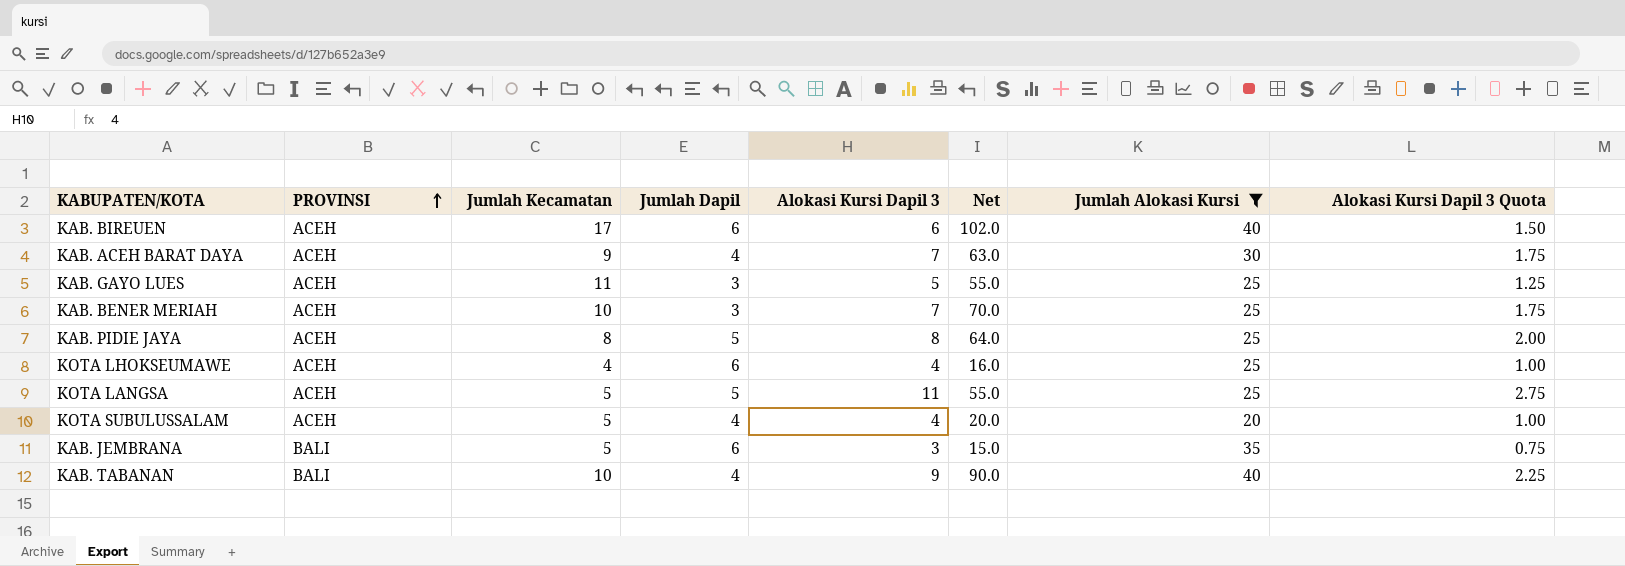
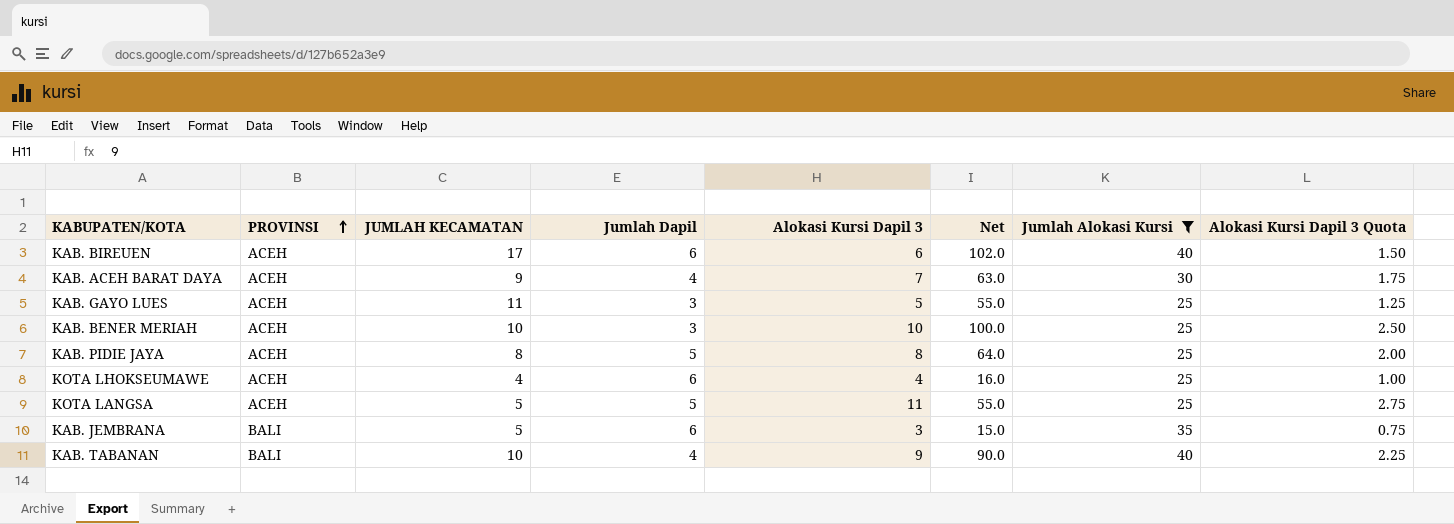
column name: Jumlah Kecamatan -> JUMLAH KECAMATAN
row KOTA SUBULUSSALAM: ACEH | 5 | 4 | 4 | 20.0 | 20 | 1.00 -> none
KAB. BENER MERIAH | Alokasi Kursi Dapil 3: 7 -> 10
KAB. BENER MERIAH | Net: 70.0 -> 100.0
KAB. BENER MERIAH | Alokasi Kursi Dapil 3 Quota: 1.75 -> 2.50

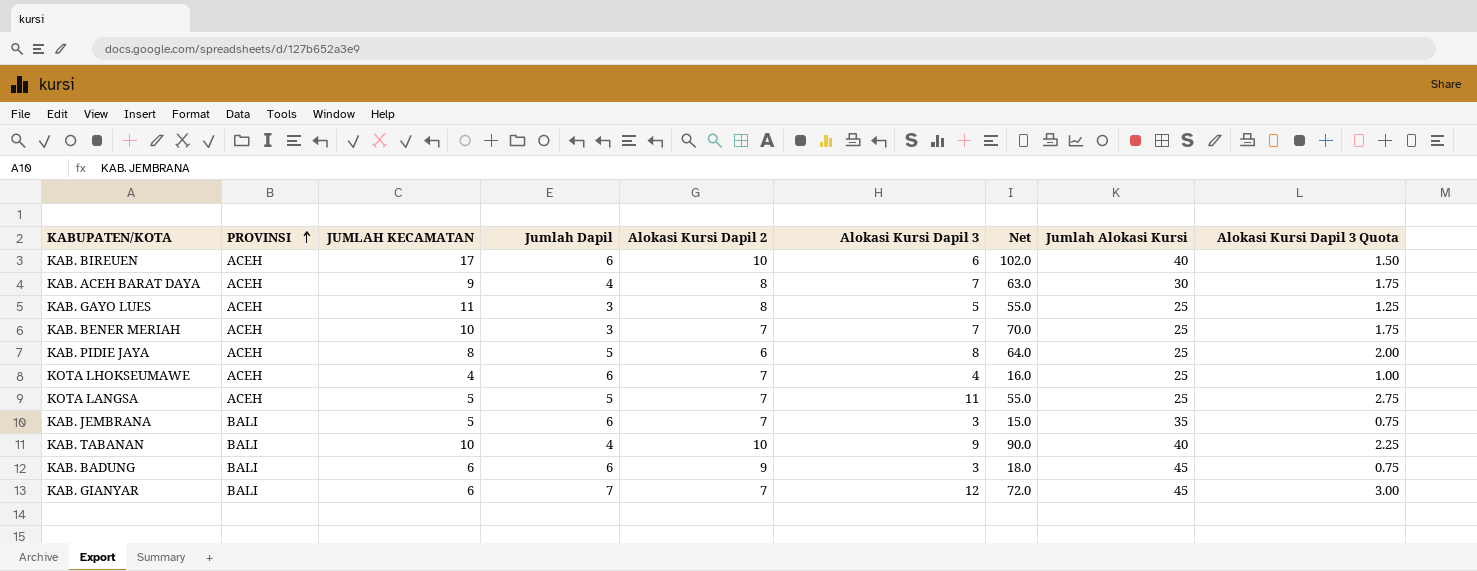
filter: Jumlah Alokasi Kursi != 45 -> none
column Alokasi Kursi Dapil 2 | position: none -> 5
KAB. BENER MERIAH | Alokasi Kursi Dapil 3: 10 -> 7
KAB. BENER MERIAH | Net: 100.0 -> 70.0
KAB. BENER MERIAH | Alokasi Kursi Dapil 3 Quota: 2.50 -> 1.75

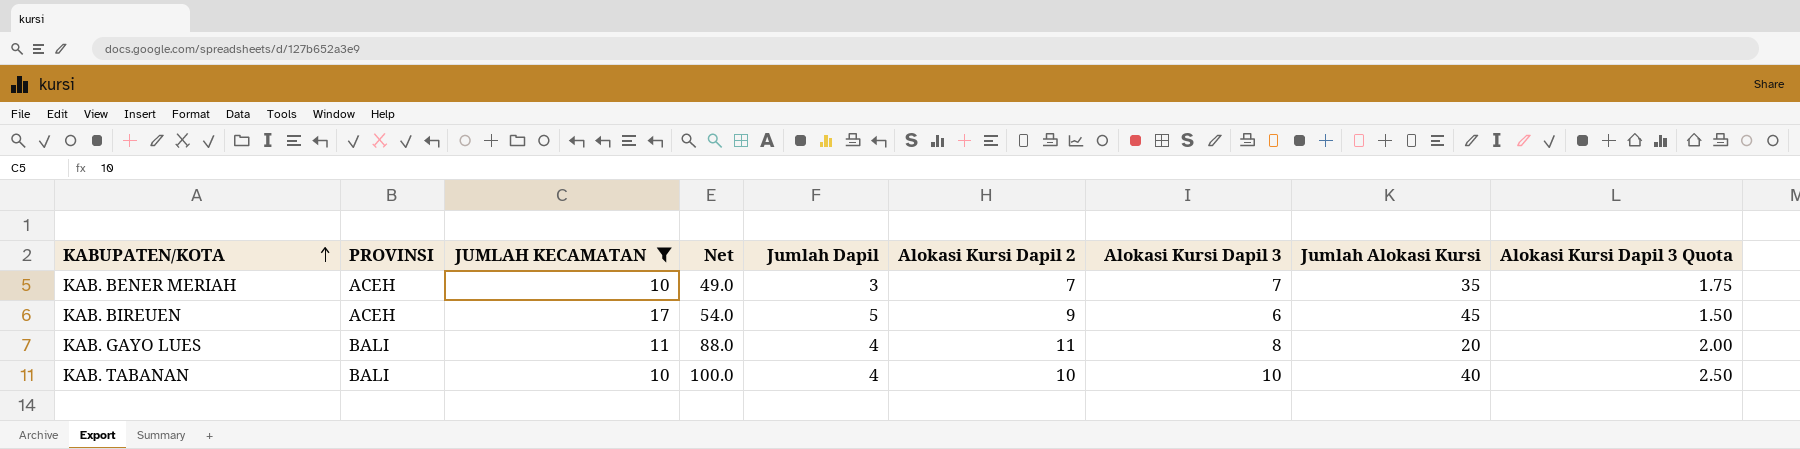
filter: none -> JUMLAH KECAMATAN >= 10
row order: PROVINSI ascending -> KABUPATEN/KOTA ascending
column Net | formula: [JUMLAH KECAMATAN] * [Alokasi Kursi Dapil 3] -> [Alokasi Kursi Dapil 2] * [Alokasi Kursi Dapil 3]
column Net | position: 7 -> 4
KAB. BENER MERIAH | Jumlah Alokasi Kursi: 25 -> 35
KAB. BIREUEN | Jumlah Dapil: 6 -> 5
KAB. BIREUEN | Alokasi Kursi Dapil 2: 10 -> 9
KAB. BIREUEN | Jumlah Alokasi Kursi: 40 -> 45
KAB. GAYO LUES | PROVINSI: ACEH -> BALI
KAB. GAYO LUES | Jumlah Dapil: 3 -> 4
KAB. GAYO LUES | Alokasi Kursi Dapil 2: 8 -> 11
KAB. GAYO LUES | Alokasi Kursi Dapil 3: 5 -> 8
KAB. GAYO LUES | Jumlah Alokasi Kursi: 25 -> 20
KAB. GAYO LUES | Alokasi Kursi Dapil 3 Quota: 1.25 -> 2.00
KAB. TABANAN | Alokasi Kursi Dapil 3: 9 -> 10
KAB. TABANAN | Alokasi Kursi Dapil 3 Quota: 2.25 -> 2.50

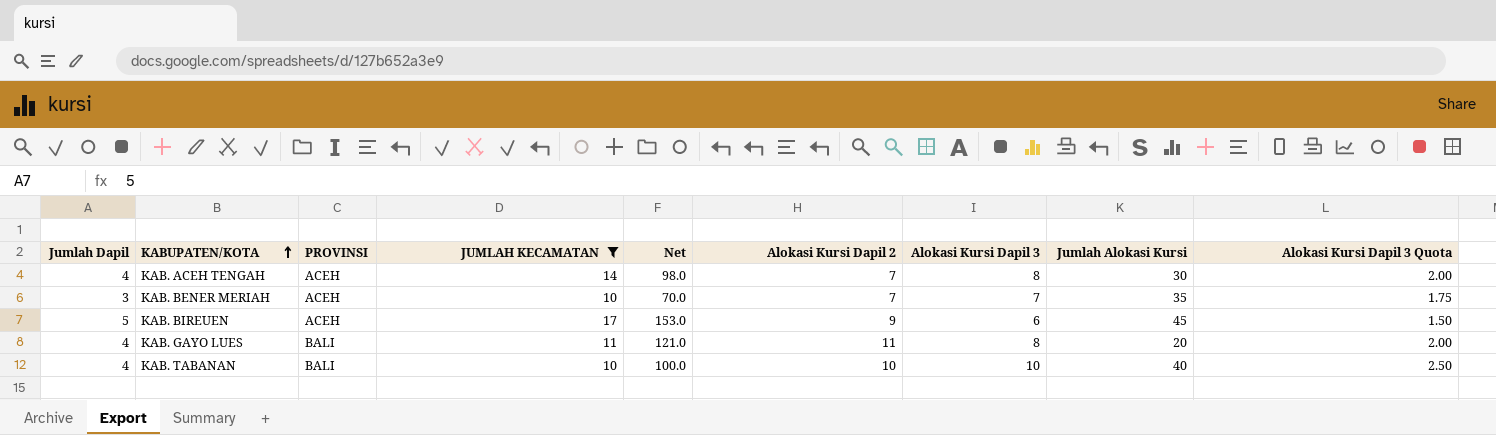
column Jumlah Dapil | position: 5 -> 1
column Net | formula: [Alokasi Kursi Dapil 2] * [Alokasi Kursi Dapil 3] -> [JUMLAH KECAMATAN] * [Alokasi Kursi Dapil 2]
row KAB. ACEH TENGAH: none -> 4 | ACEH | 14 | 98.0 | 7 | 8 | 30 | 2.00

